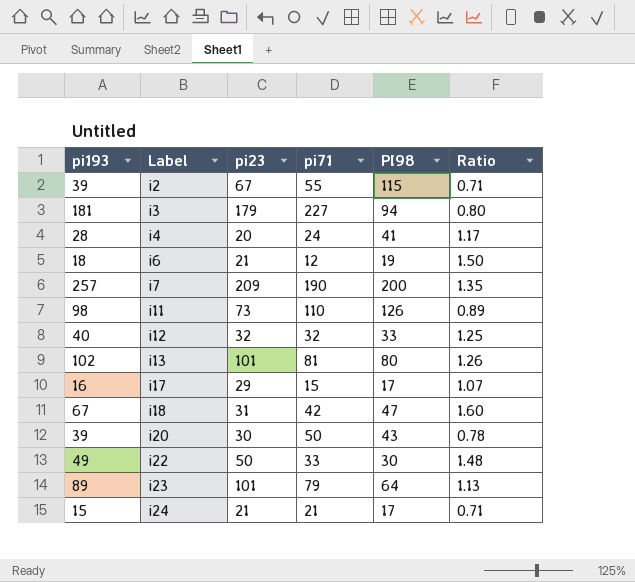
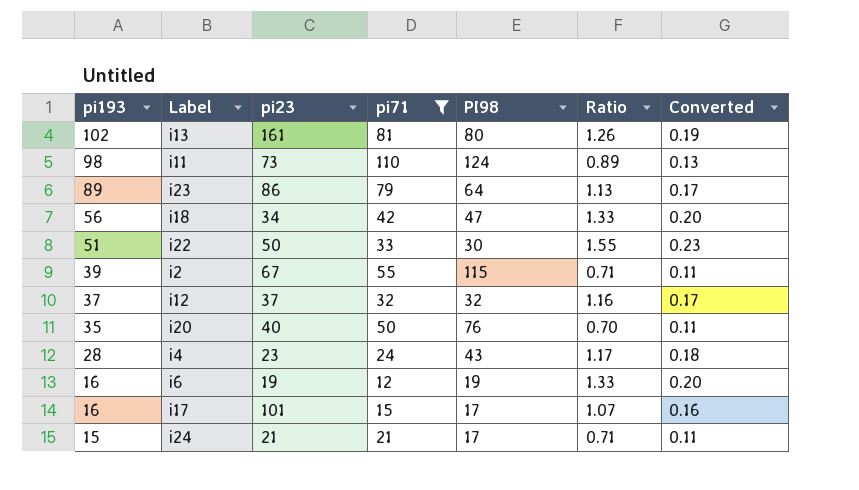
filter: none -> pi71 <= 110
row order: Label ascending -> pi193 descending
column Converted | formula: none -> [Ratio] * 0.15
i13 | pi23: 101 -> 161
i11 | PI98: 126 -> 124
i23 | pi23: 101 -> 86
i18 | pi193: 67 -> 56
i18 | pi23: 31 -> 34
i18 | Ratio: 1.60 -> 1.33
i22 | pi193: 49 -> 51
i22 | Ratio: 1.48 -> 1.55
i12 | pi193: 40 -> 37
i12 | pi23: 32 -> 37
i12 | PI98: 33 -> 32
i12 | Ratio: 1.25 -> 1.16
i20 | pi193: 39 -> 35
i20 | pi23: 30 -> 40
i20 | PI98: 43 -> 76
i20 | Ratio: 0.78 -> 0.70
i4 | pi23: 20 -> 23
i4 | PI98: 41 -> 43
i6 | pi193: 18 -> 16
i6 | pi23: 21 -> 19
i6 | Ratio: 1.50 -> 1.33
i17 | pi23: 29 -> 101

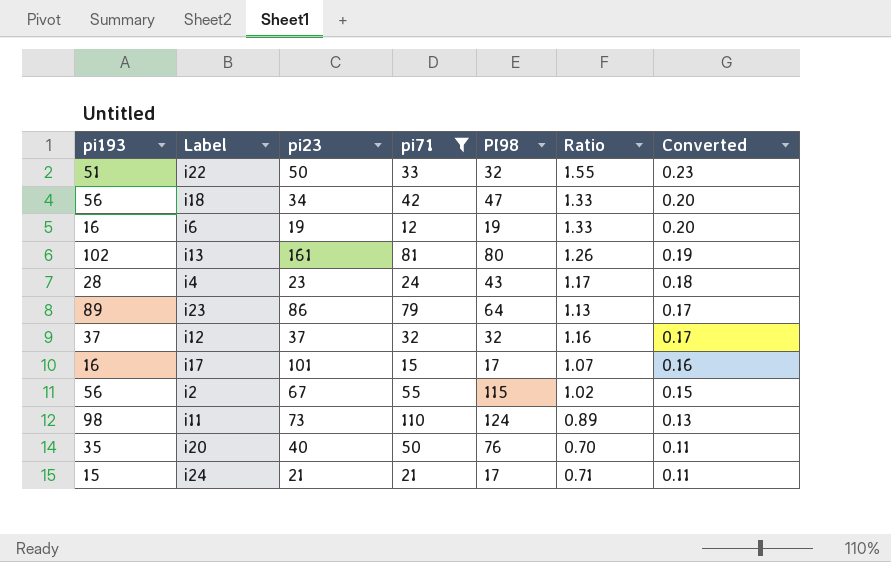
row order: pi193 descending -> Converted descending
i22 | PI98: 30 -> 32
i2 | pi193: 39 -> 56
i2 | Ratio: 0.71 -> 1.02
i2 | Converted: 0.11 -> 0.15

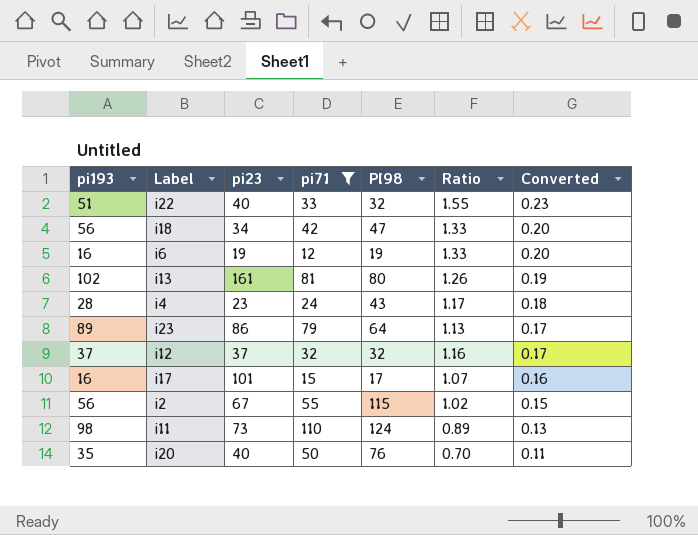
row i24: 15 | 21 | 21 | 17 | 0.71 | 0.11 -> none
i22 | pi23: 50 -> 40

